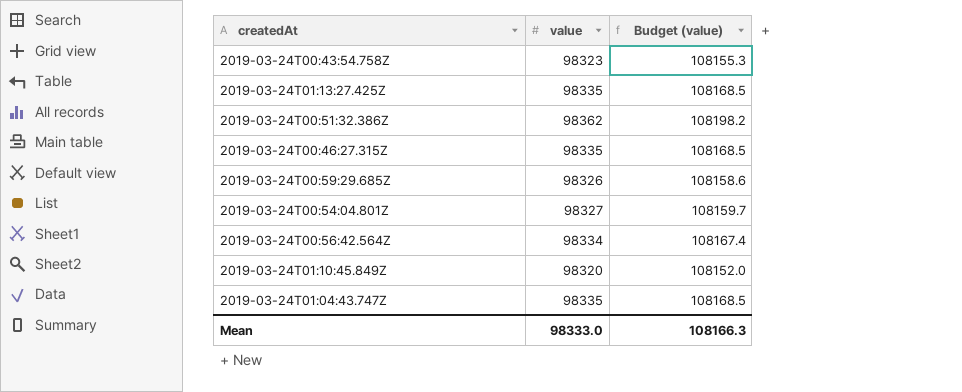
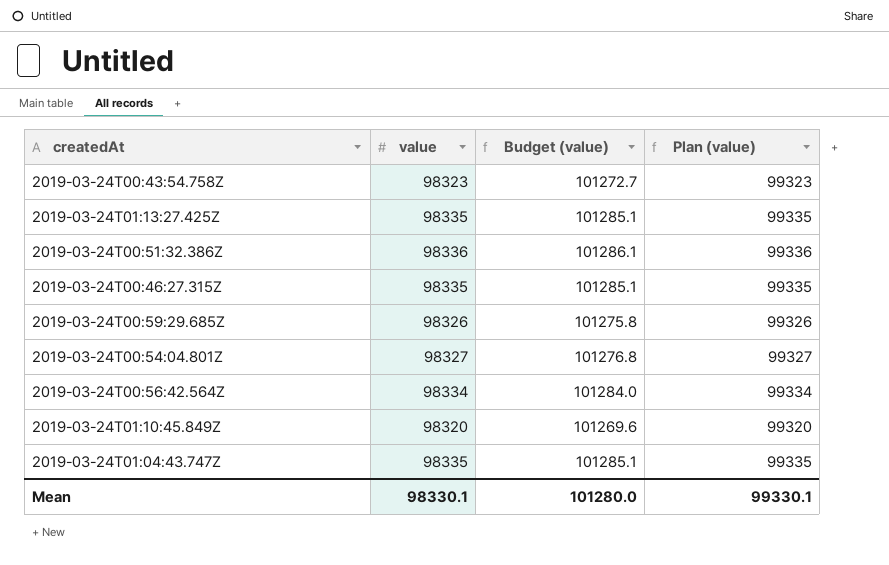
column Budget (value) | formula: [value] * 1.1 -> [value] * 1.03
column Plan (value) | formula: none -> [value] + 1000
2019-03-24T00:51:32.386Z | value: 98362 -> 98336
Mean | value: 98333.0 -> 98330.1
Mean | Budget (value): 108166.3 -> 101280.0

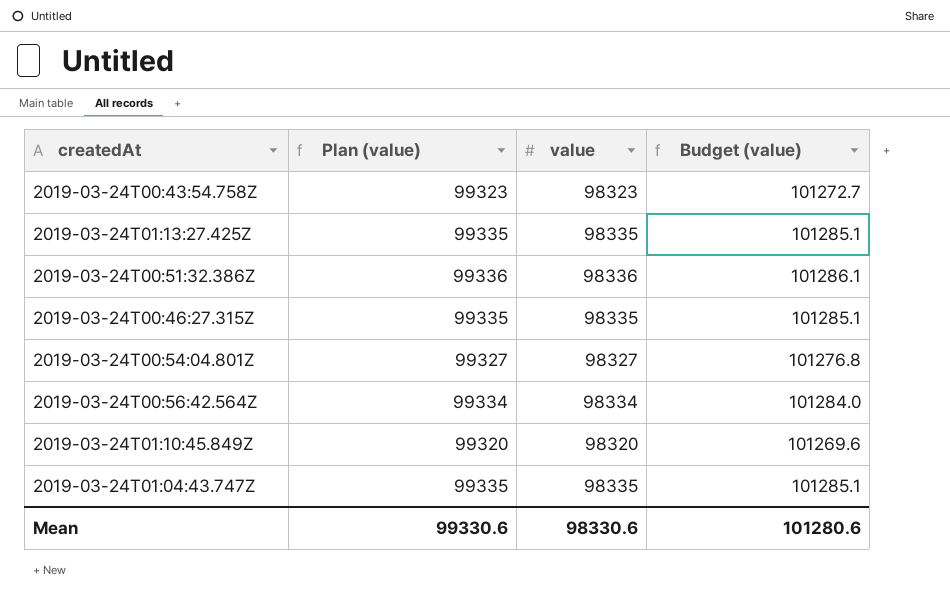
column Plan (value) | position: 4 -> 2
row 2019-03-24T00:59:29.685Z: 98326 | 101275.8 | 99326 -> none
Mean | Plan (value): 99330.1 -> 99330.6
Mean | value: 98330.1 -> 98330.6
Mean | Budget (value): 101280.0 -> 101280.6

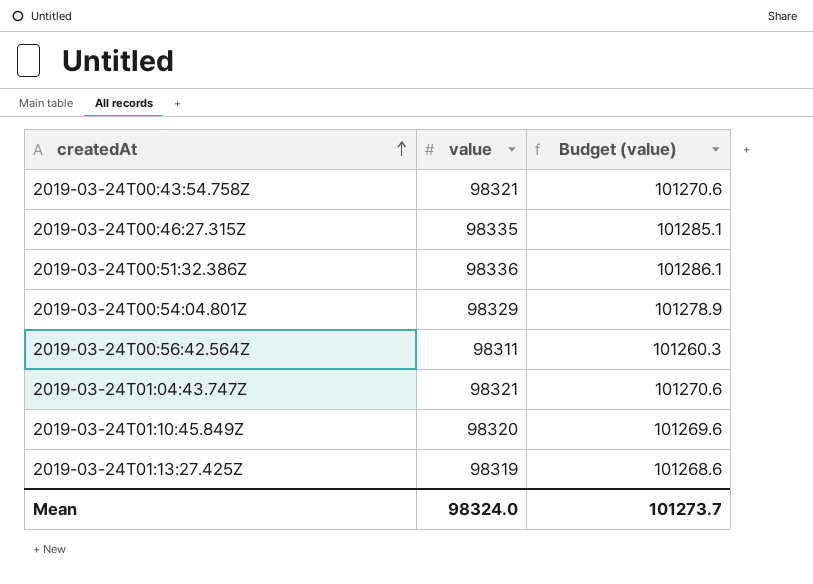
row order: none -> createdAt ascending
column Plan (value) | formula: [value] + 1000 -> none
2019-03-24T00:43:54.758Z | value: 98323 -> 98321
2019-03-24T00:43:54.758Z | Budget (value): 101272.7 -> 101270.6
2019-03-24T00:54:04.801Z | value: 98327 -> 98329
2019-03-24T00:54:04.801Z | Budget (value): 101276.8 -> 101278.9
2019-03-24T00:56:42.564Z | value: 98334 -> 98311
2019-03-24T00:56:42.564Z | Budget (value): 101284.0 -> 101260.3
2019-03-24T01:04:43.747Z | value: 98335 -> 98321
2019-03-24T01:04:43.747Z | Budget (value): 101285.1 -> 101270.6
2019-03-24T01:13:27.425Z | value: 98335 -> 98319
2019-03-24T01:13:27.425Z | Budget (value): 101285.1 -> 101268.6
Mean | value: 98330.6 -> 98324.0
Mean | Budget (value): 101280.6 -> 101273.7

